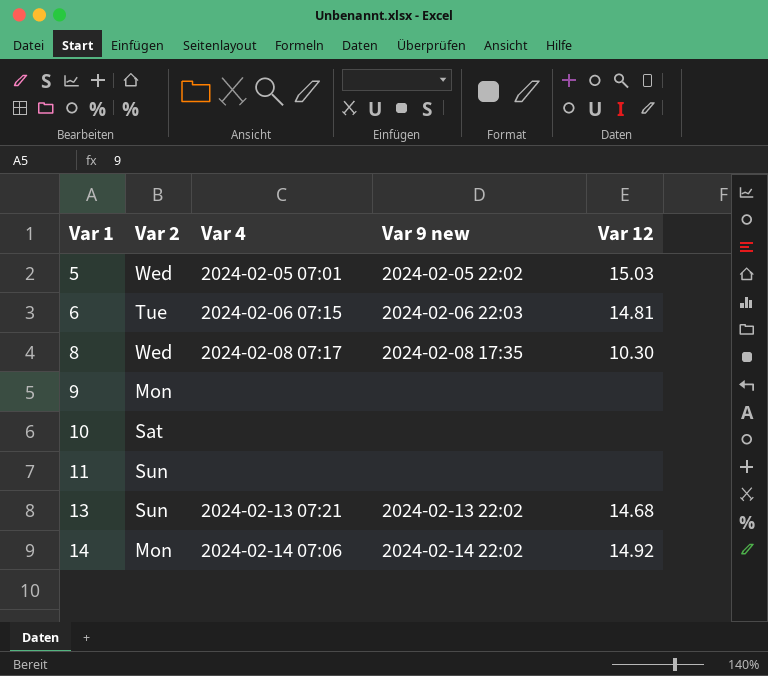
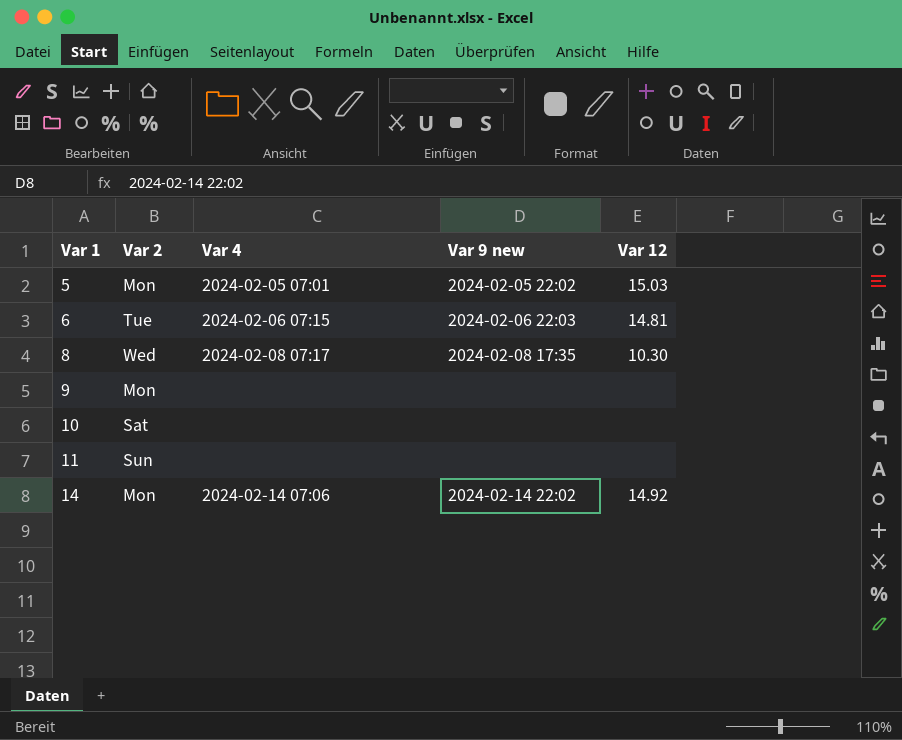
row 13: Sun | 2024-02-13 07:21 | 2024-02-13 22:02 | 14.68 -> none
5 | Var 2: Wed -> Mon

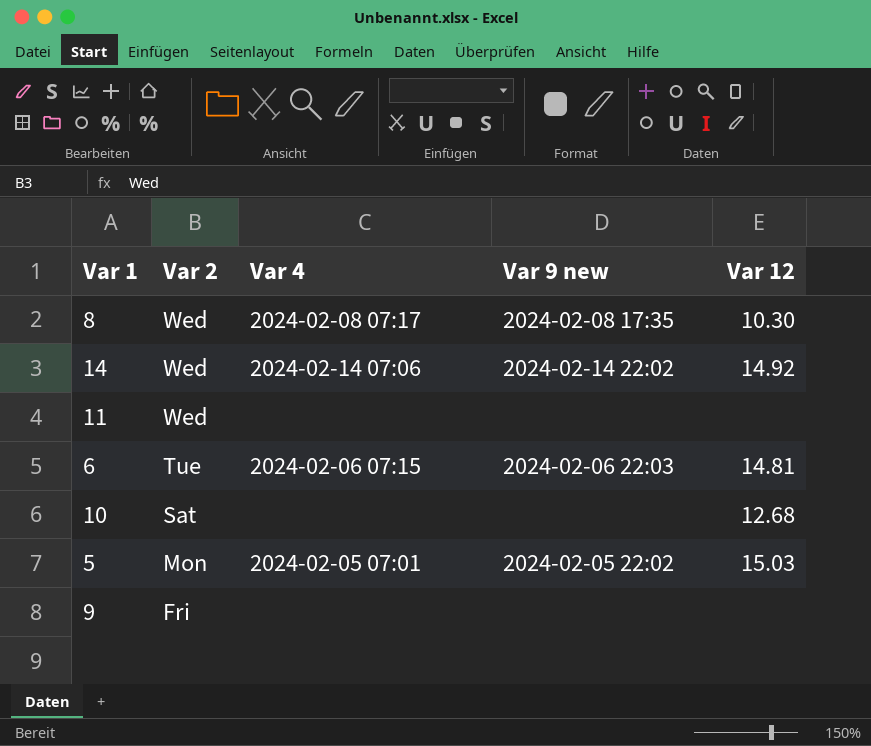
row order: Var 1 ascending -> Var 2 descending
14 | Var 2: Mon -> Wed
11 | Var 2: Sun -> Wed
10 | Var 12: none -> 12.68
9 | Var 2: Mon -> Fri

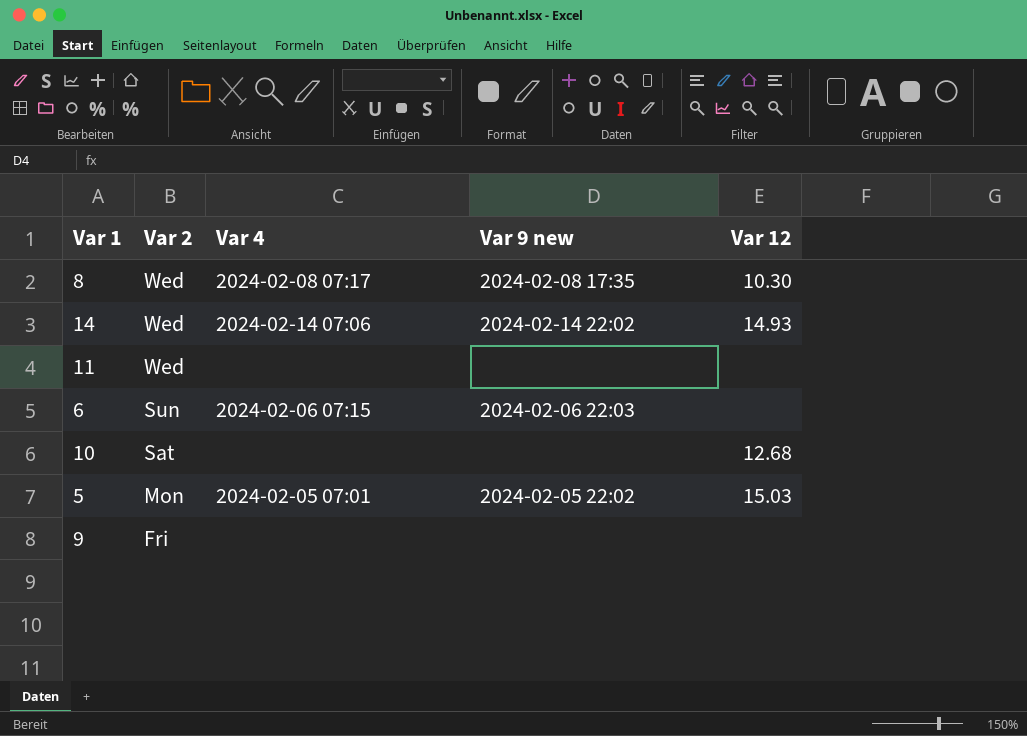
14 | Var 12: 14.92 -> 14.93
6 | Var 2: Tue -> Sun
6 | Var 12: 14.81 -> none

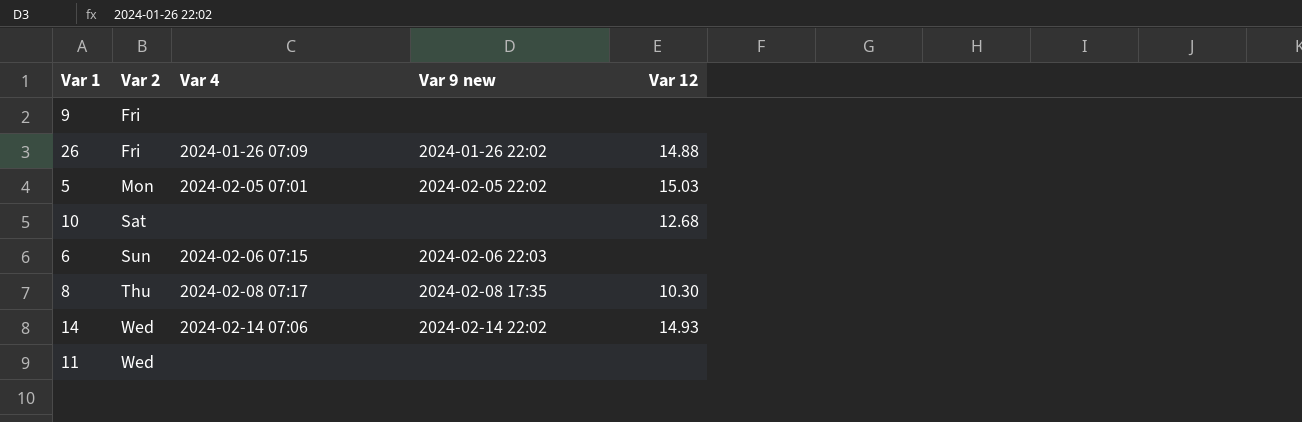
row order: Var 2 descending -> Var 2 ascending
row 26: none -> Fri | 2024-01-26 07:09 | 2024-01-26 22:02 | 14.88
8 | Var 2: Wed -> Thu

